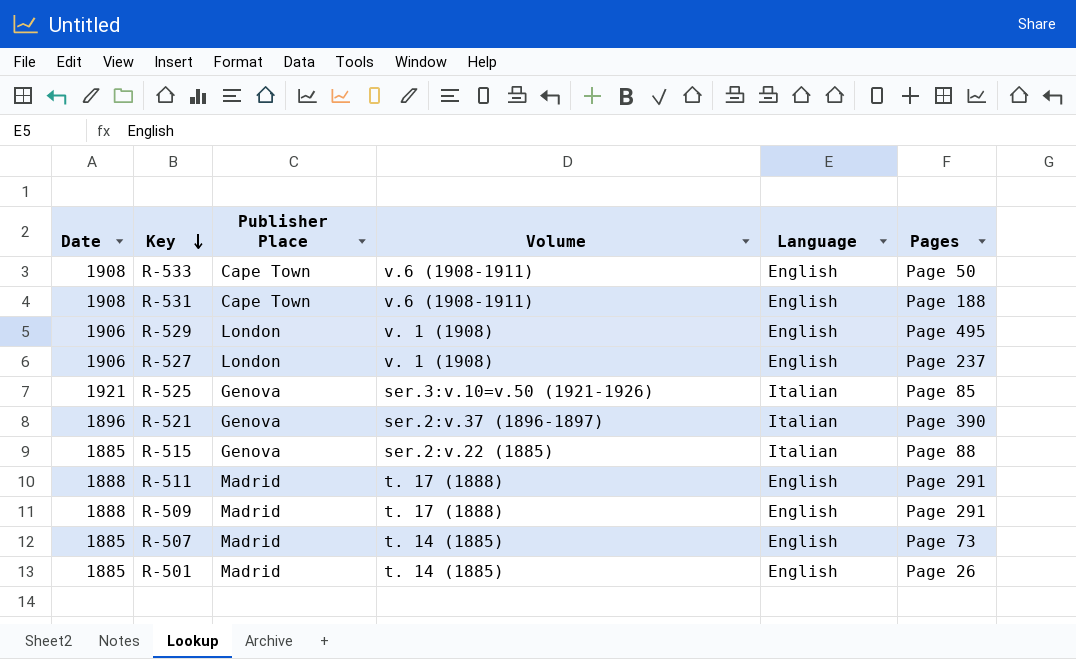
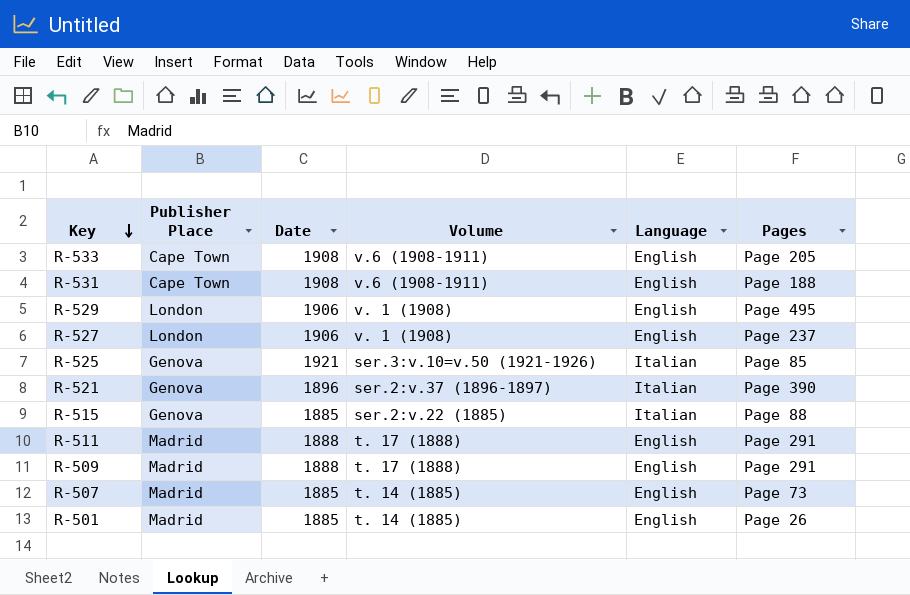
column Date | position: 1 -> 3
R-533 | Pages: Page 50 -> Page 205

